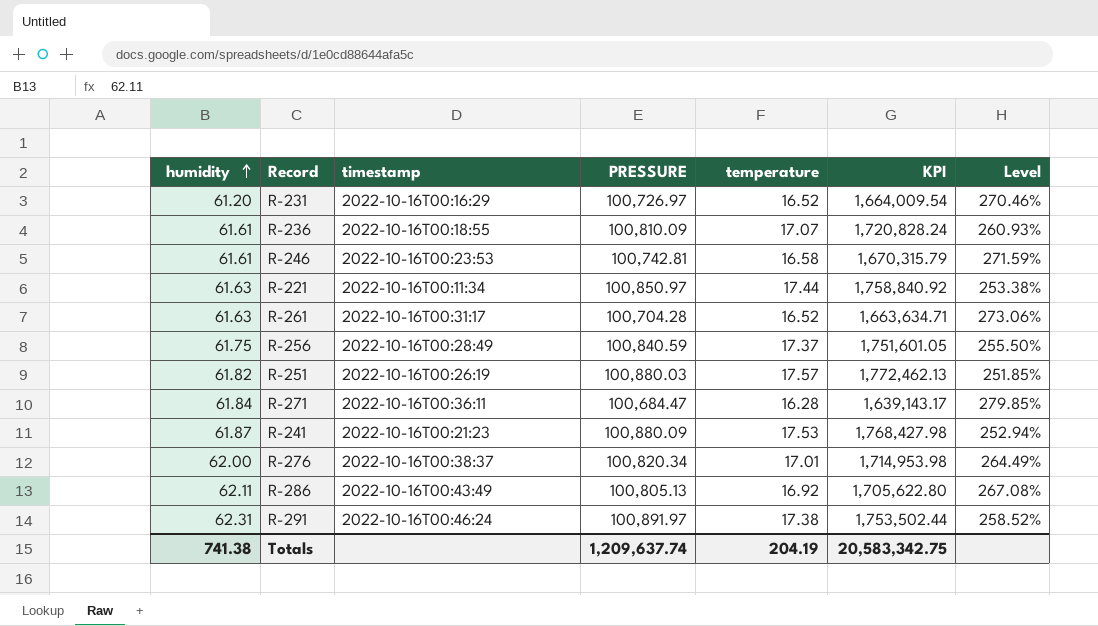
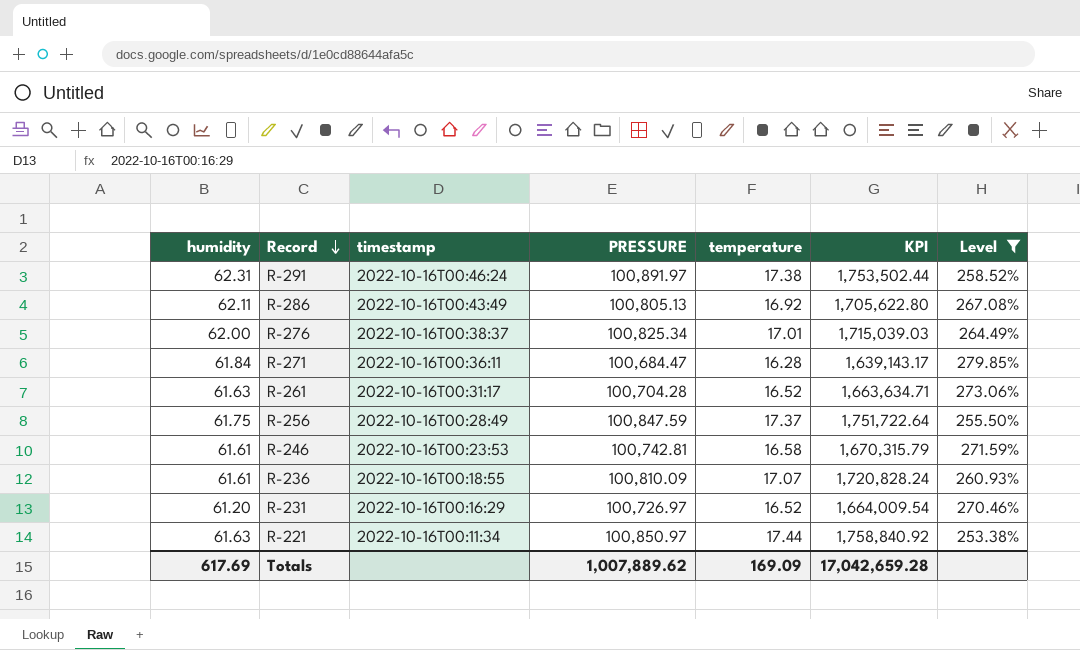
filter: none -> Level >= 253.38%
row order: humidity ascending -> Record descending
R-276 | PRESSURE: 100,820.34 -> 100,825.34
R-276 | KPI: 1,714,953.98 -> 1,715,039.03
R-256 | PRESSURE: 100,840.59 -> 100,847.59
R-256 | KPI: 1,751,601.05 -> 1,751,722.64
Totals | humidity: 741.38 -> 617.69
Totals | PRESSURE: 1,209,637.74 -> 1,007,889.62
Totals | temperature: 204.19 -> 169.09
Totals | KPI: 20,583,342.75 -> 17,042,659.28

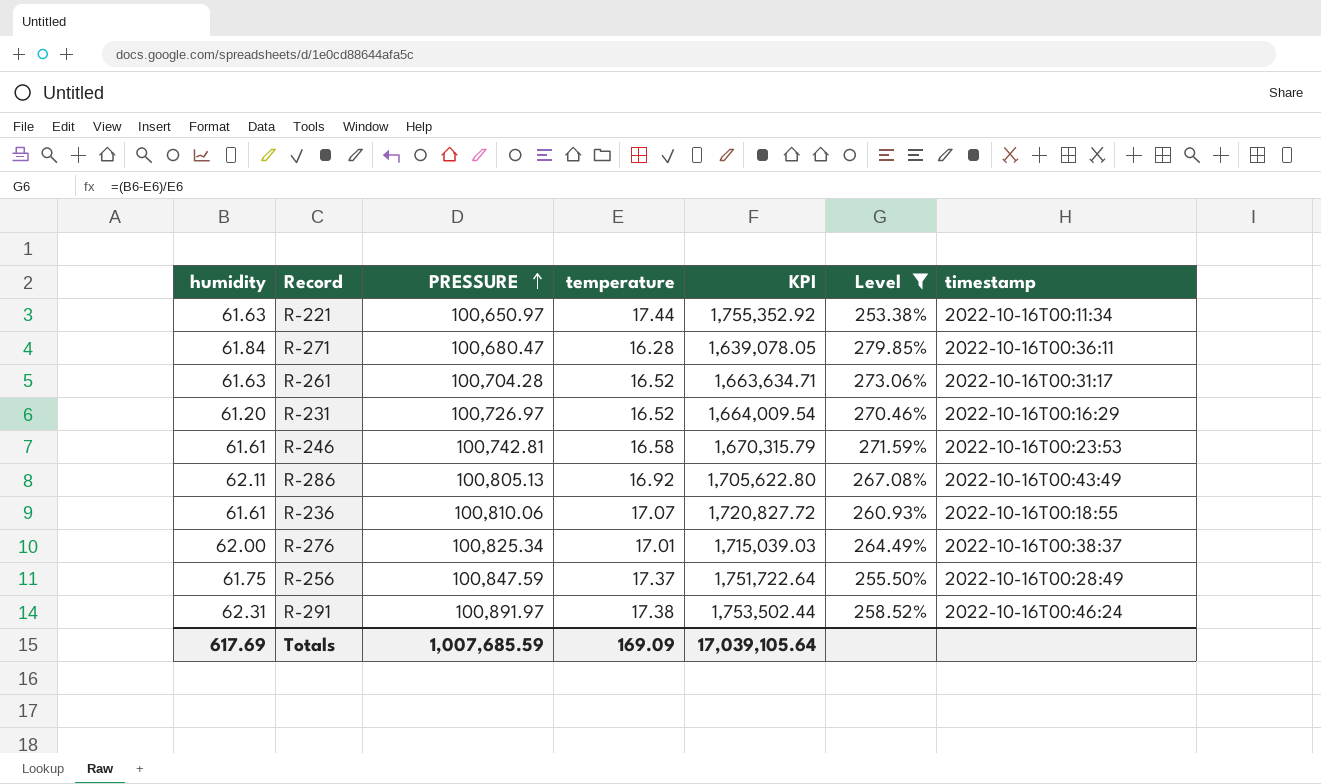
row order: Record descending -> PRESSURE ascending
column timestamp | position: 3 -> 7
R-221 | PRESSURE: 100,850.97 -> 100,650.97
R-221 | KPI: 1,758,840.92 -> 1,755,352.92
R-271 | PRESSURE: 100,684.47 -> 100,680.47
R-271 | KPI: 1,639,143.17 -> 1,639,078.05
R-236 | PRESSURE: 100,810.09 -> 100,810.06
R-236 | KPI: 1,720,828.24 -> 1,720,827.72
Totals | PRESSURE: 1,007,889.62 -> 1,007,685.59
Totals | KPI: 17,042,659.28 -> 17,039,105.64

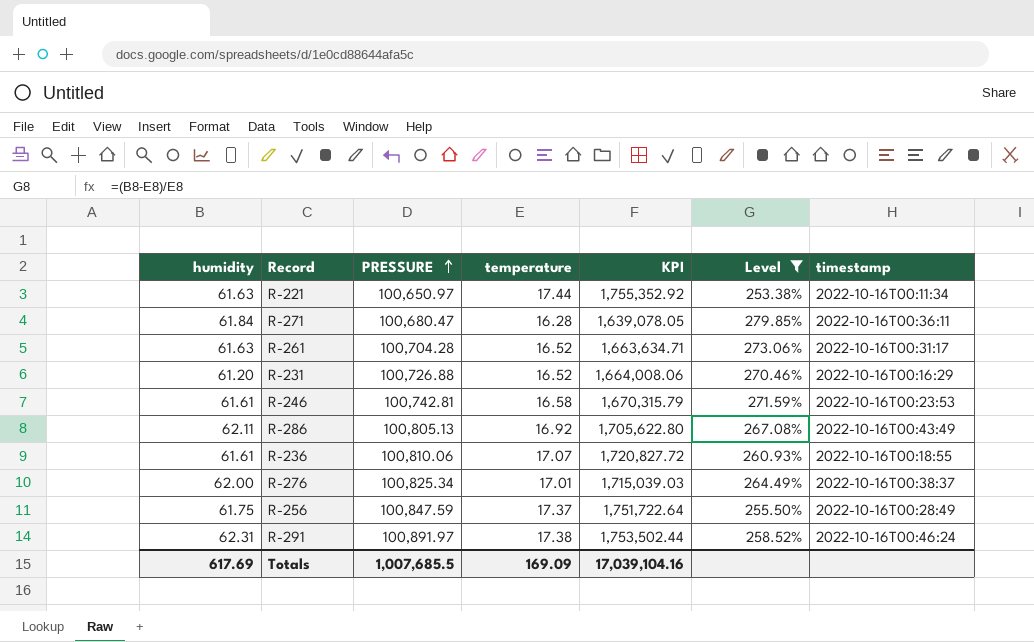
R-231 | PRESSURE: 100,726.97 -> 100,726.88
R-231 | KPI: 1,664,009.54 -> 1,664,008.06
Totals | PRESSURE: 1,007,685.59 -> 1,007,685.5
Totals | KPI: 17,039,105.64 -> 17,039,104.16

